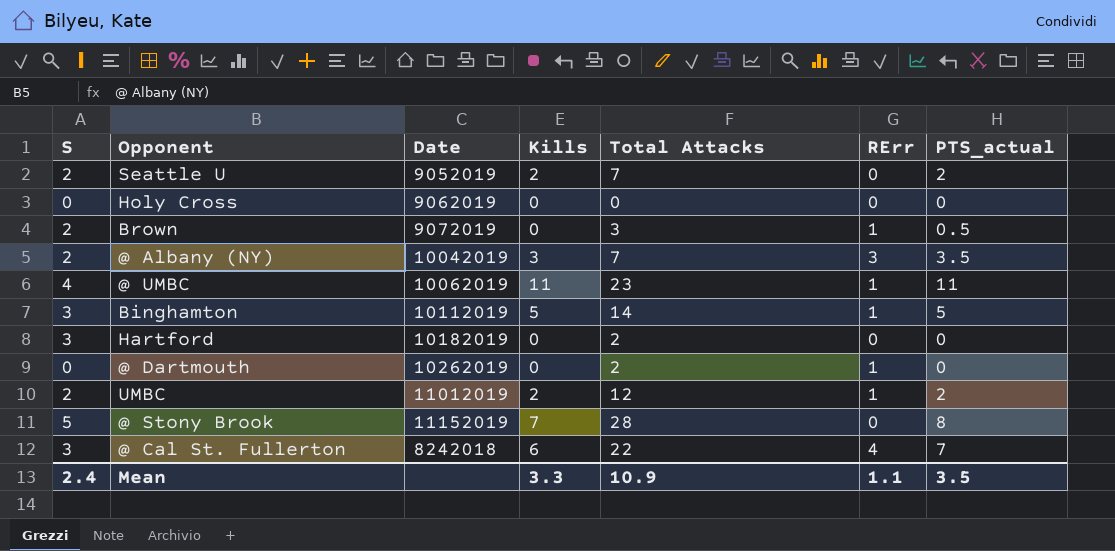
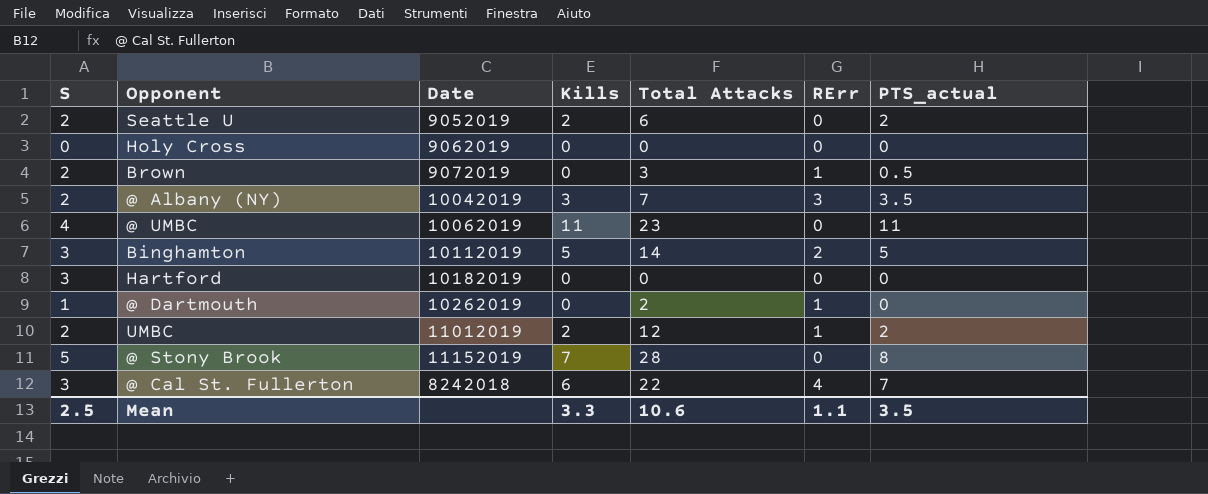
Seattle U | Total Attacks: 7 -> 6
@ UMBC | RErr: 1 -> 0
Binghamton | RErr: 1 -> 2
Hartford | Total Attacks: 2 -> 0
@ Dartmouth | S: 0 -> 1
Mean | S: 2.4 -> 2.5
Mean | Total Attacks: 10.9 -> 10.6

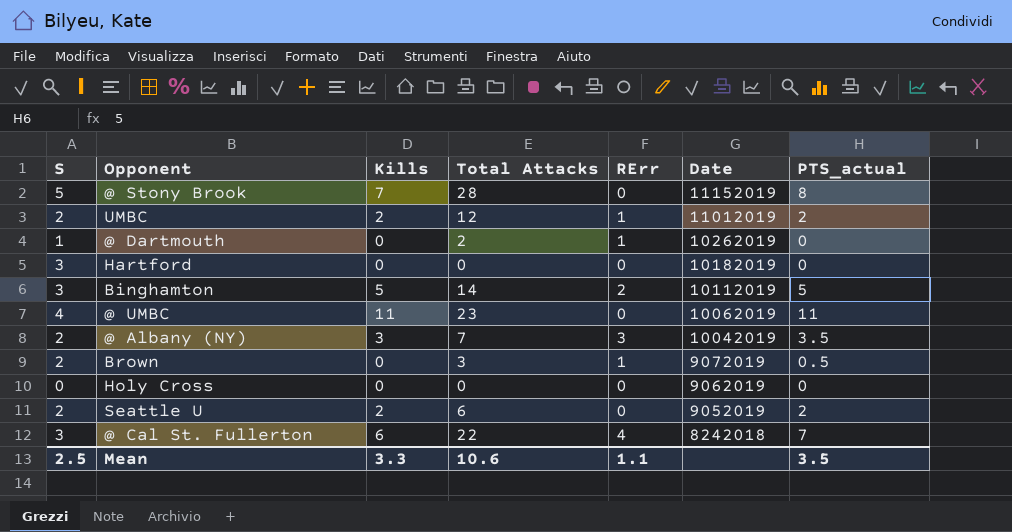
row order: none -> Date descending
column Date | position: 3 -> 6

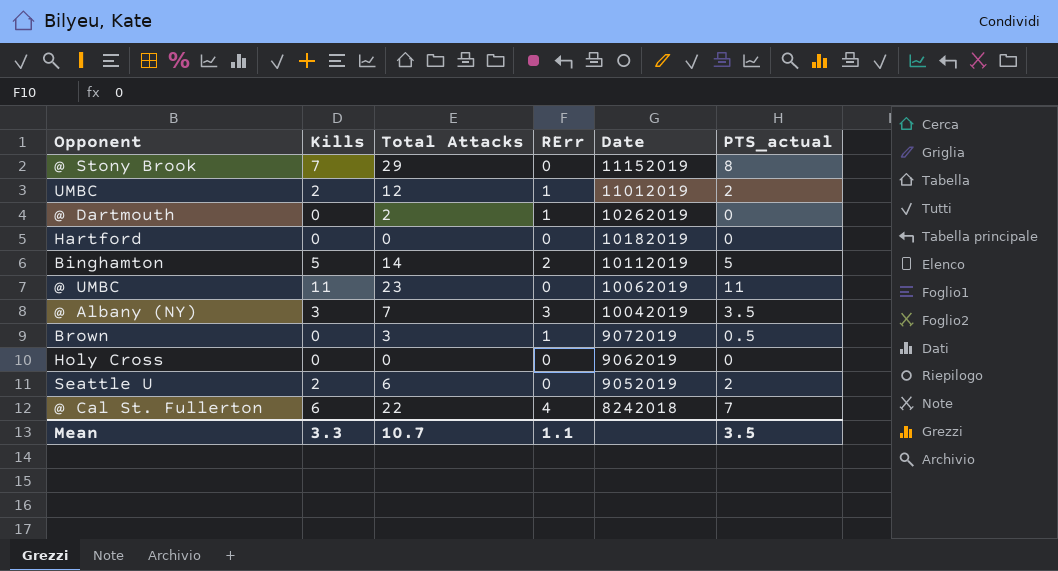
column S | position: 1 -> none
@ Stony Brook | Total Attacks: 28 -> 29
Mean | Total Attacks: 10.6 -> 10.7

